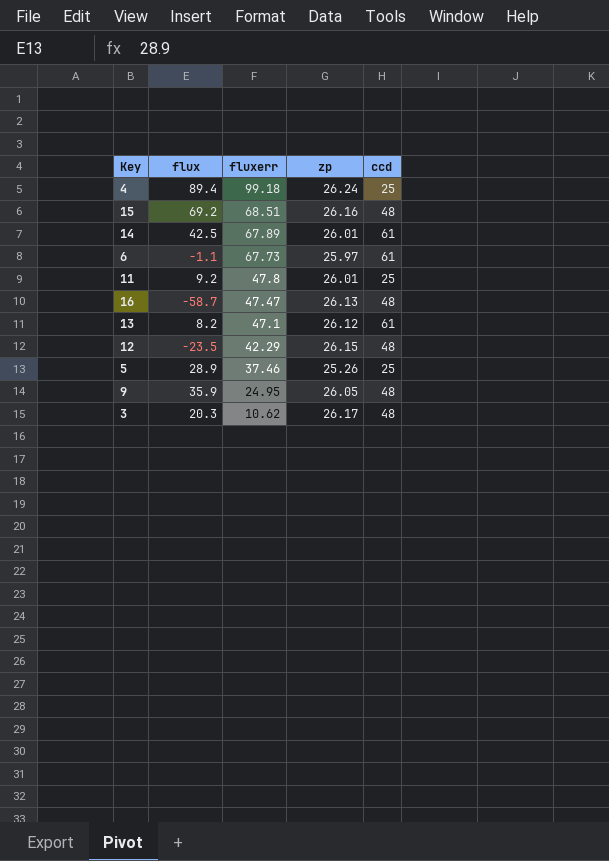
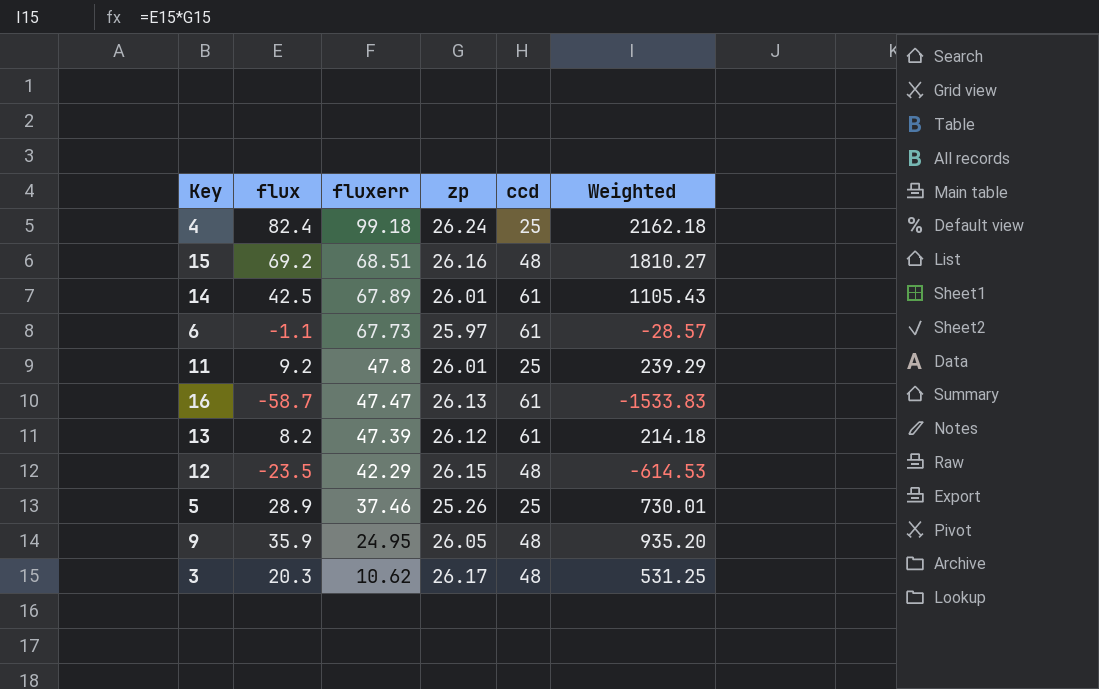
column Weighted | formula: none -> [flux] * [zp]
4 | flux: 89.4 -> 82.4
16 | ccd: 48 -> 61
13 | fluxerr: 47.1 -> 47.39

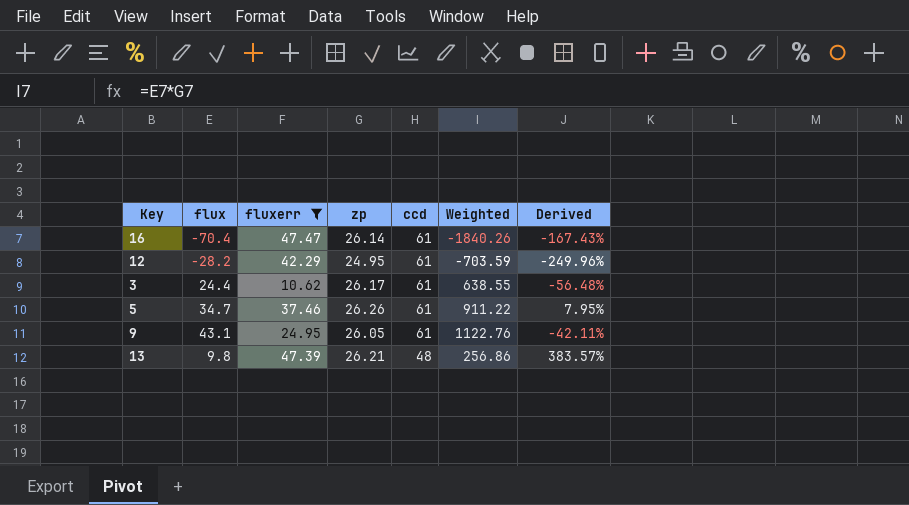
filter: none -> fluxerr <= 47.47
row order: fluxerr descending -> ccd descending
column Derived | formula: none -> ([fluxerr] - [flux]) / [flux]
16 | flux: -58.7 -> -70.4
16 | zp: 26.13 -> 26.14
16 | Weighted: -1533.83 -> -1840.26
12 | flux: -23.5 -> -28.2
12 | zp: 26.15 -> 24.95
12 | ccd: 48 -> 61
12 | Weighted: -614.53 -> -703.59
3 | flux: 20.3 -> 24.4
3 | ccd: 48 -> 61
3 | Weighted: 531.25 -> 638.55
5 | flux: 28.9 -> 34.7
5 | zp: 25.26 -> 26.26
5 | ccd: 25 -> 61
5 | Weighted: 730.01 -> 911.22
9 | flux: 35.9 -> 43.1
9 | ccd: 48 -> 61
9 | Weighted: 935.20 -> 1122.76
13 | flux: 8.2 -> 9.8
13 | zp: 26.12 -> 26.21
13 | ccd: 61 -> 48
13 | Weighted: 214.18 -> 256.86

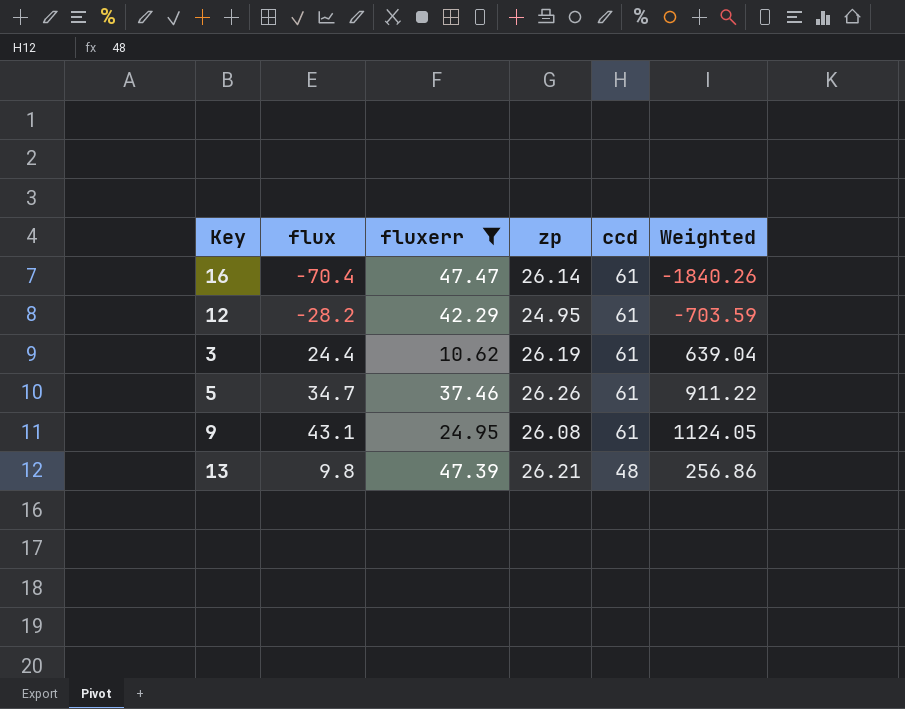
column Derived | formula: ([fluxerr] - [flux]) / [flux] -> none
3 | zp: 26.17 -> 26.19
3 | Weighted: 638.55 -> 639.04
9 | zp: 26.05 -> 26.08
9 | Weighted: 1122.76 -> 1124.05

